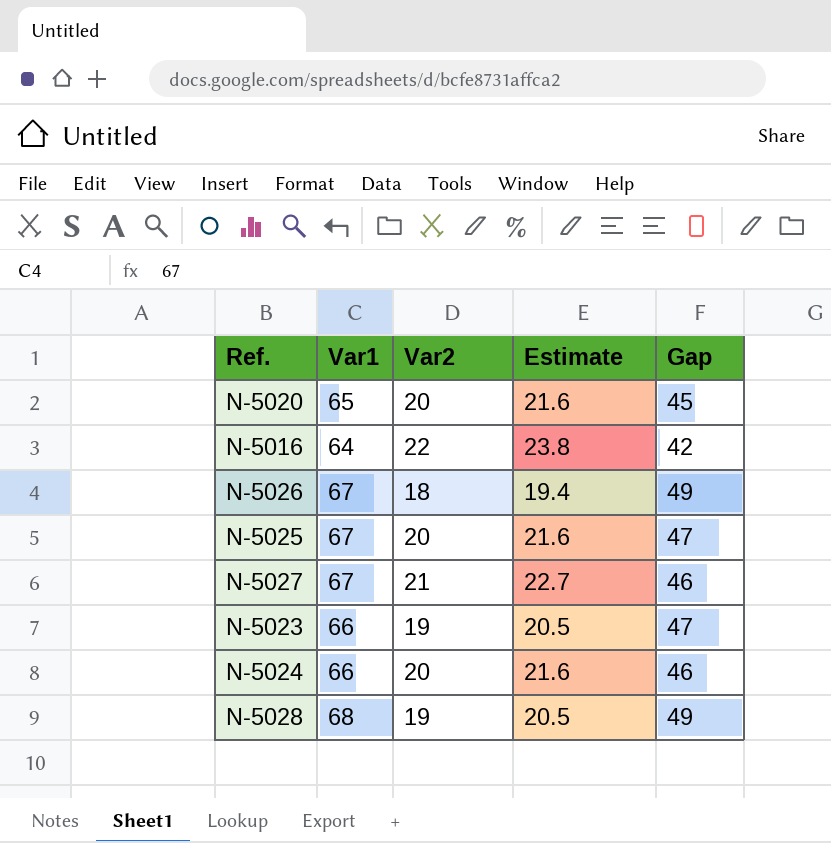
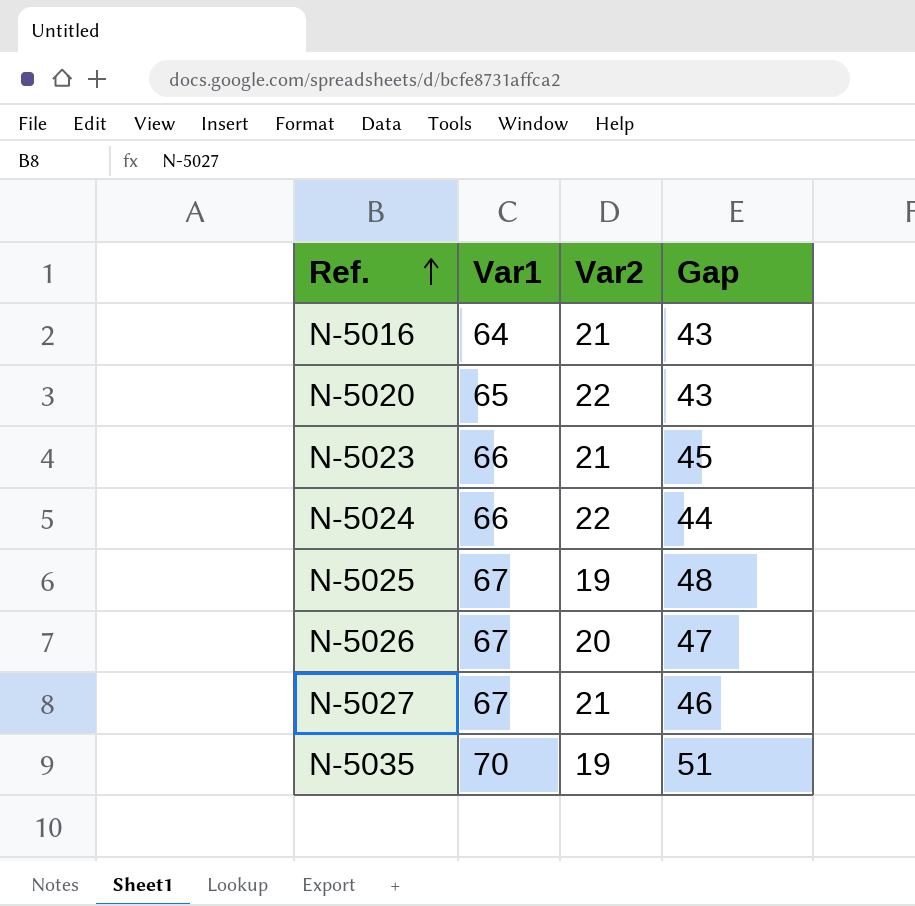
row order: none -> Ref. ascending
column Estimate | formula: [Var2] * 1.08 -> none
row N-5028: 68 | 19 | 20.5 | 49 -> none
N-5016 | Var2: 22 -> 21
N-5016 | Gap: 42 -> 43
N-5020 | Var2: 20 -> 22
N-5020 | Gap: 45 -> 43
N-5023 | Var2: 19 -> 21
N-5023 | Gap: 47 -> 45
N-5024 | Var2: 20 -> 22
N-5024 | Gap: 46 -> 44
N-5025 | Var2: 20 -> 19
N-5025 | Gap: 47 -> 48
N-5026 | Var2: 18 -> 20
N-5026 | Gap: 49 -> 47
row N-5035: none -> 70 | 19 | 51

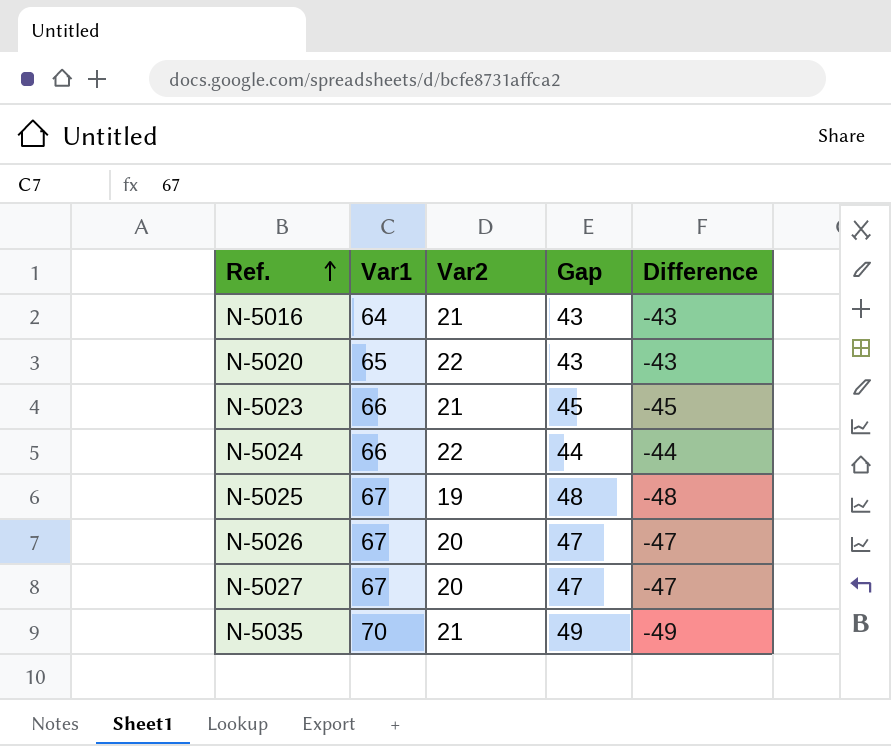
column Difference | formula: none -> [Var2] - [Var1]
N-5027 | Var2: 21 -> 20
N-5027 | Gap: 46 -> 47
N-5035 | Var2: 19 -> 21
N-5035 | Gap: 51 -> 49

